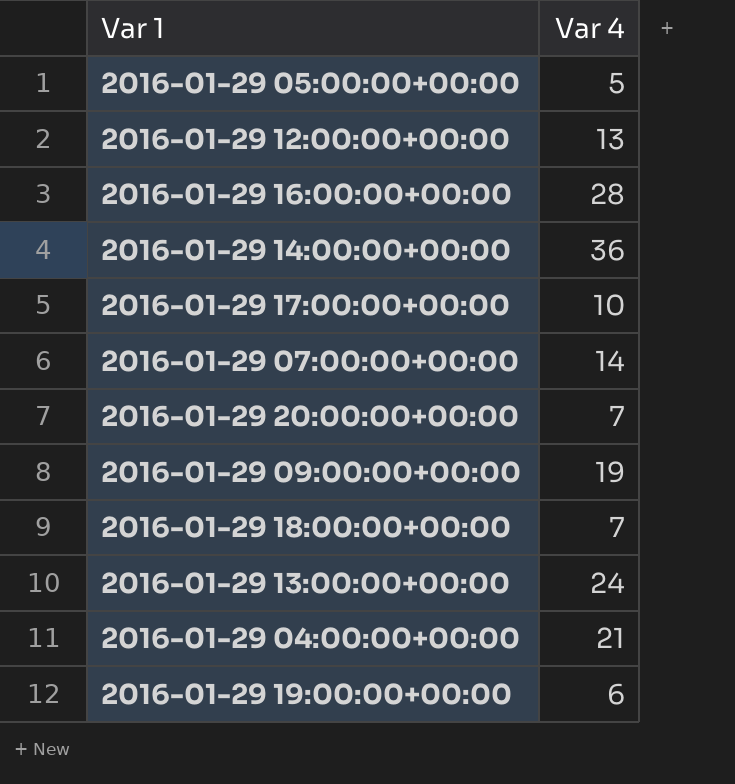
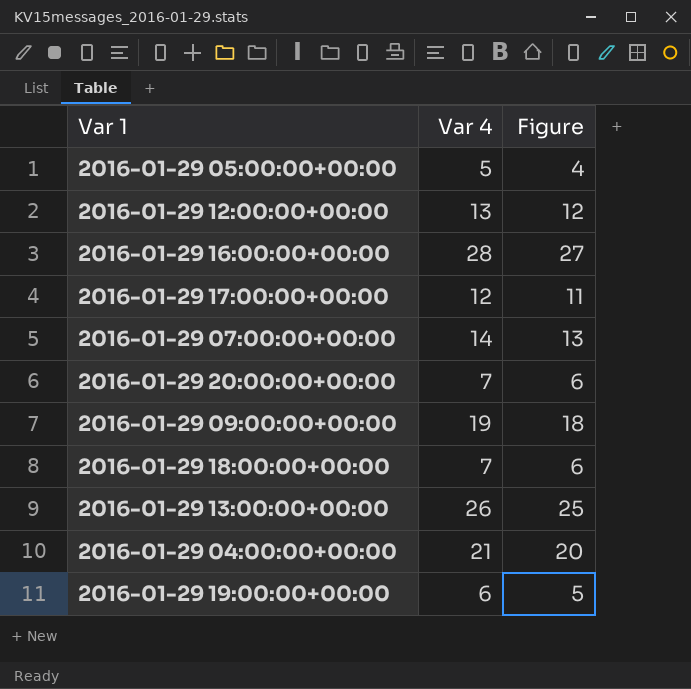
column Figure | formula: none -> [Var 4] - 1
row 2016-01-29 14:00:00+00:00: 36 -> none
2016-01-29 17:00:00+00:00 | Var 4: 10 -> 12
2016-01-29 13:00:00+00:00 | Var 4: 24 -> 26

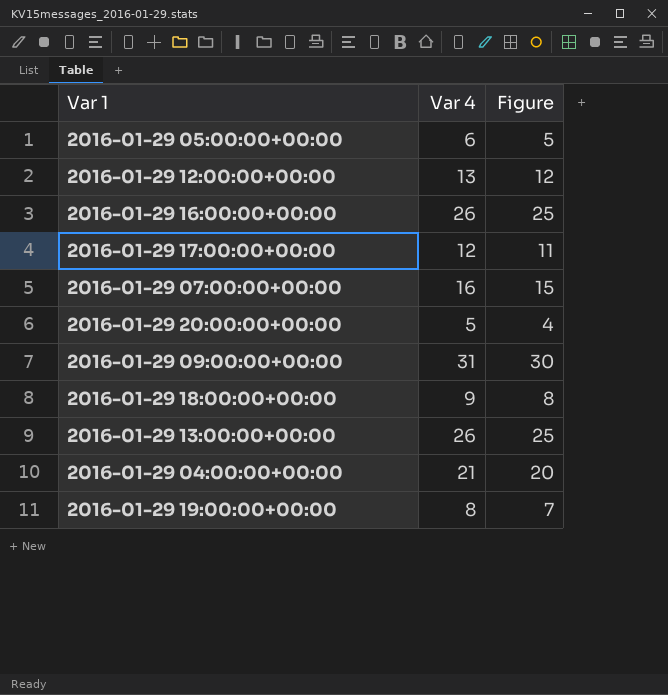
2016-01-29 05:00:00+00:00 | Var 4: 5 -> 6
2016-01-29 05:00:00+00:00 | Figure: 4 -> 5
2016-01-29 16:00:00+00:00 | Var 4: 28 -> 26
2016-01-29 16:00:00+00:00 | Figure: 27 -> 25
2016-01-29 07:00:00+00:00 | Var 4: 14 -> 16
2016-01-29 07:00:00+00:00 | Figure: 13 -> 15
2016-01-29 20:00:00+00:00 | Var 4: 7 -> 5
2016-01-29 20:00:00+00:00 | Figure: 6 -> 4
2016-01-29 09:00:00+00:00 | Var 4: 19 -> 31
2016-01-29 09:00:00+00:00 | Figure: 18 -> 30
2016-01-29 18:00:00+00:00 | Var 4: 7 -> 9
2016-01-29 18:00:00+00:00 | Figure: 6 -> 8
2016-01-29 19:00:00+00:00 | Var 4: 6 -> 8
2016-01-29 19:00:00+00:00 | Figure: 5 -> 7

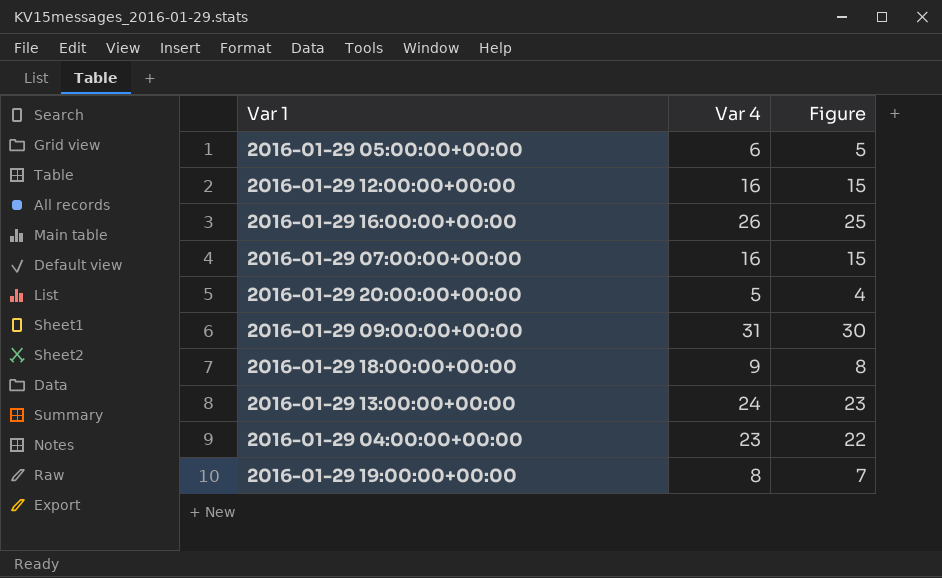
row 2016-01-29 17:00:00+00:00: 12 | 11 -> none
2016-01-29 12:00:00+00:00 | Var 4: 13 -> 16
2016-01-29 12:00:00+00:00 | Figure: 12 -> 15
2016-01-29 13:00:00+00:00 | Var 4: 26 -> 24
2016-01-29 13:00:00+00:00 | Figure: 25 -> 23
2016-01-29 04:00:00+00:00 | Var 4: 21 -> 23
2016-01-29 04:00:00+00:00 | Figure: 20 -> 22

